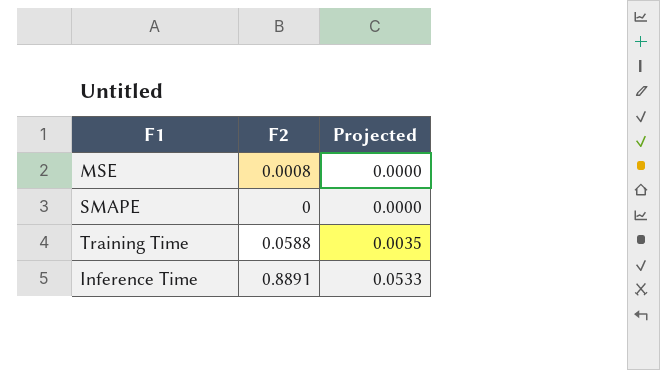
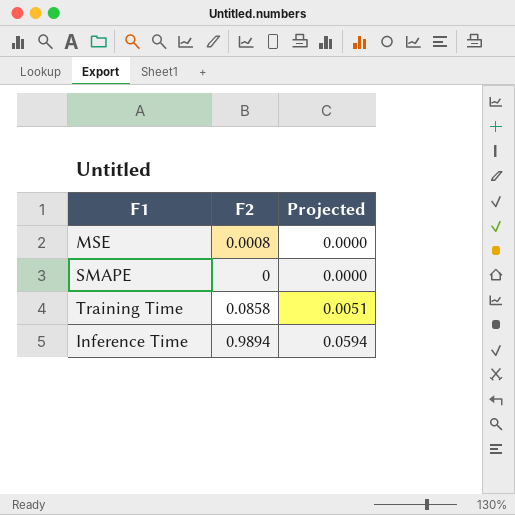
Training Time | F2: 0.0588 -> 0.0858
Training Time | Projected: 0.0035 -> 0.0051
Inference Time | F2: 0.8891 -> 0.9894
Inference Time | Projected: 0.0533 -> 0.0594

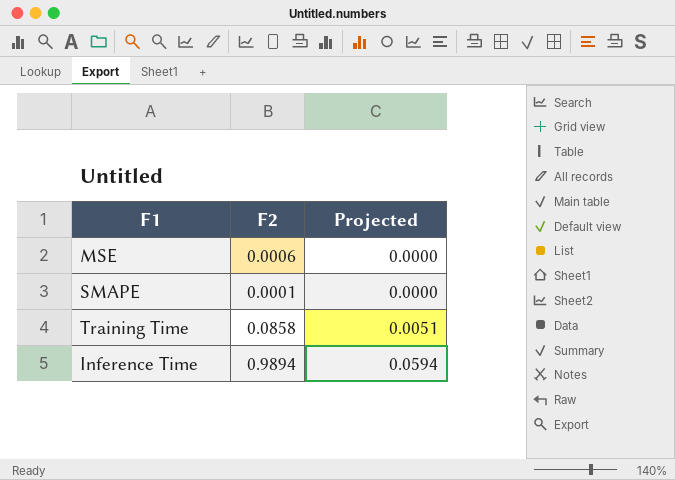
MSE | F2: 0.0008 -> 0.0006
SMAPE | F2: 0 -> 0.0001

